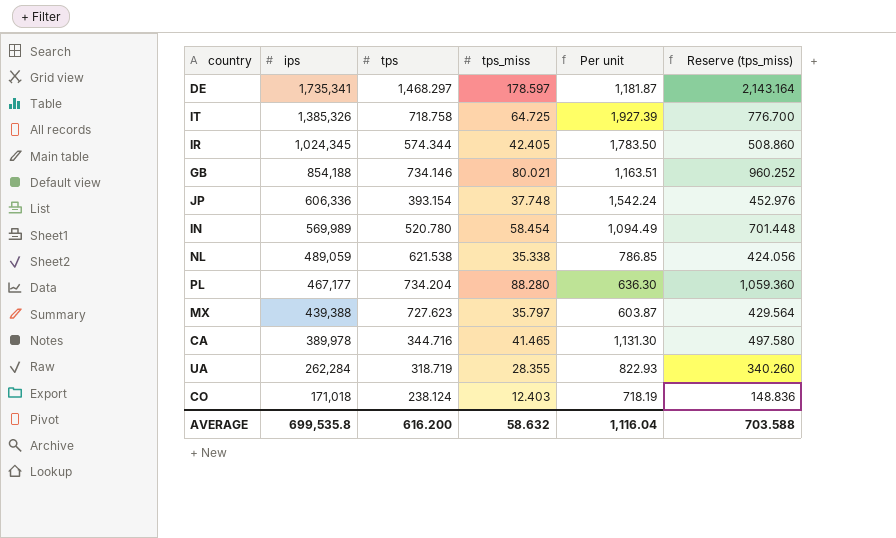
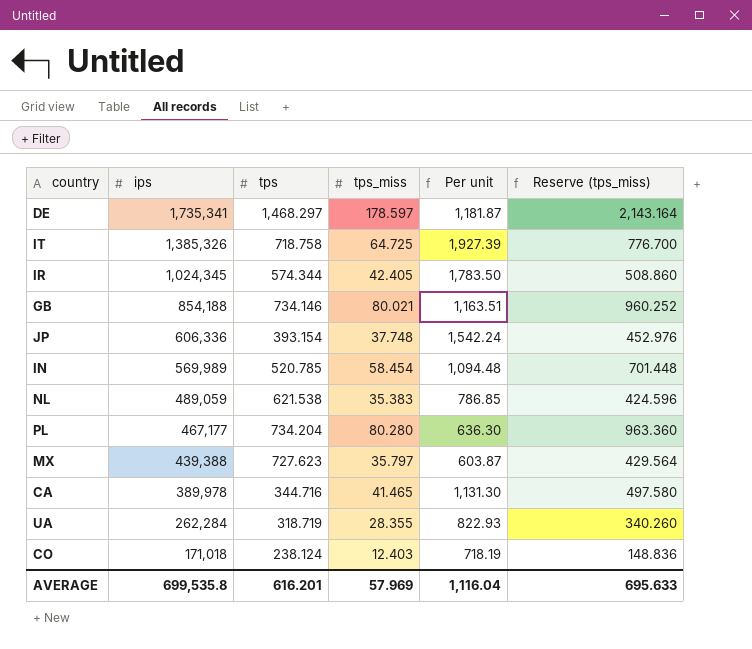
IN | tps: 520.780 -> 520.785
IN | Per unit: 1,094.49 -> 1,094.48
NL | tps_miss: 35.338 -> 35.383
NL | Reserve (tps_miss): 424.056 -> 424.596
PL | tps_miss: 88.280 -> 80.280
PL | Reserve (tps_miss): 1,059.360 -> 963.360
AVERAGE | tps: 616.200 -> 616.201
AVERAGE | tps_miss: 58.632 -> 57.969
AVERAGE | Reserve (tps_miss): 703.588 -> 695.633

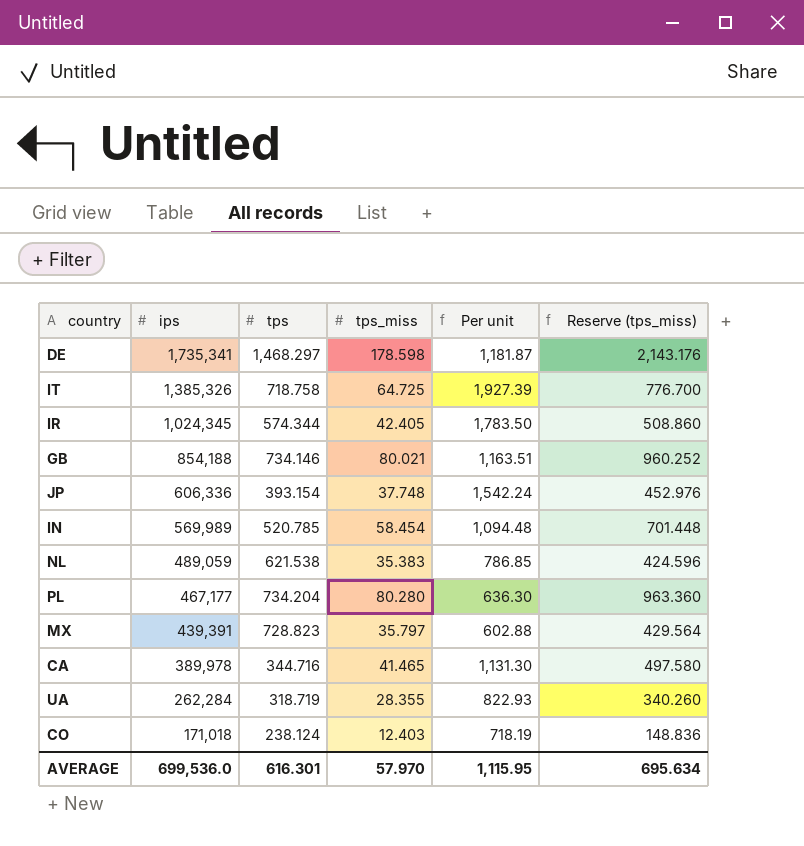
DE | tps_miss: 178.597 -> 178.598
DE | Reserve (tps_miss): 2,143.164 -> 2,143.176
MX | ips: 439,388 -> 439,391
MX | tps: 727.623 -> 728.823
MX | Per unit: 603.87 -> 602.88
AVERAGE | ips: 699,535.8 -> 699,536.0
AVERAGE | tps: 616.201 -> 616.301
AVERAGE | tps_miss: 57.969 -> 57.970
AVERAGE | Per unit: 1,116.04 -> 1,115.95
AVERAGE | Reserve (tps_miss): 695.633 -> 695.634

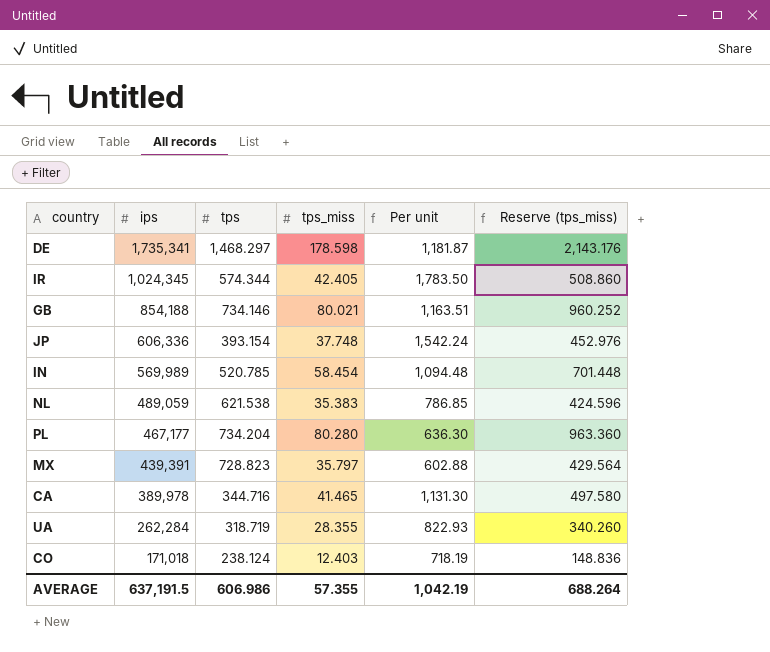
row IT: 1,385,326 | 718.758 | 64.725 | 1,927.39 | 776.700 -> none
AVERAGE | ips: 699,536.0 -> 637,191.5
AVERAGE | tps: 616.301 -> 606.986
AVERAGE | tps_miss: 57.970 -> 57.355
AVERAGE | Per unit: 1,115.95 -> 1,042.19
AVERAGE | Reserve (tps_miss): 695.634 -> 688.264

